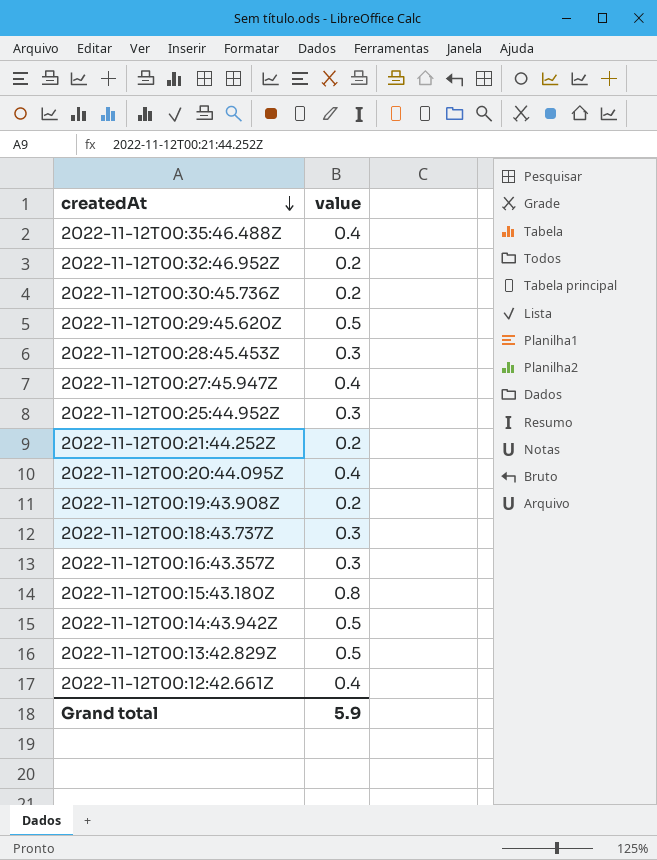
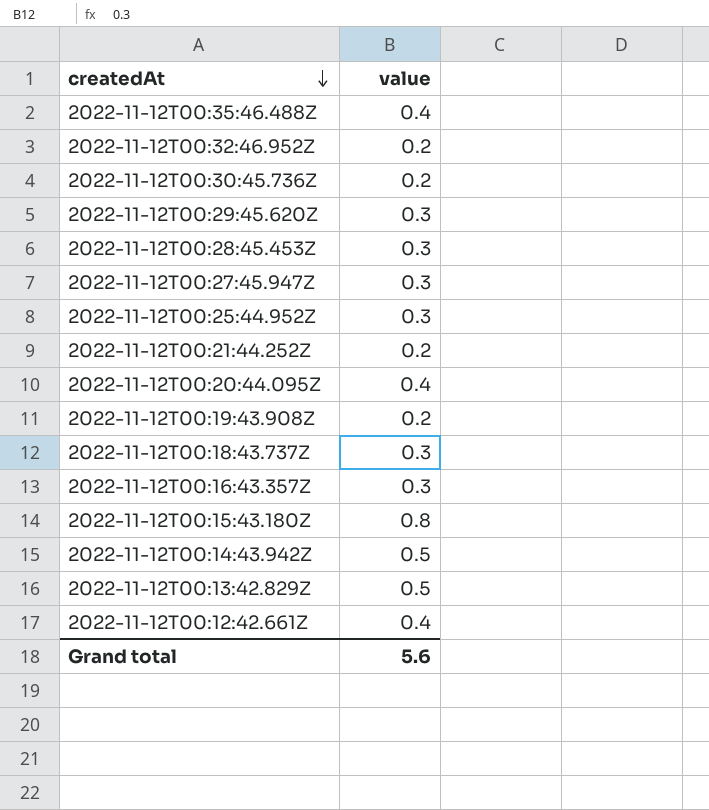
2022-11-12T00:29:45.620Z | value: 0.5 -> 0.3
2022-11-12T00:27:45.947Z | value: 0.4 -> 0.3
Grand total | value: 5.9 -> 5.6

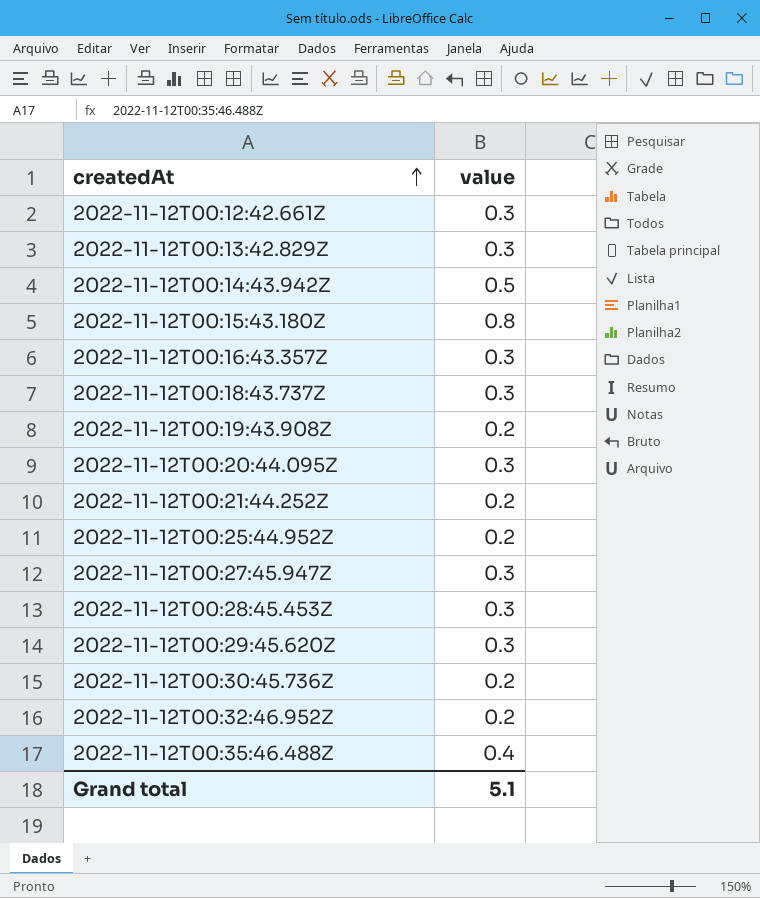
row order: createdAt descending -> createdAt ascending
2022-11-12T00:12:42.661Z | value: 0.4 -> 0.3
2022-11-12T00:13:42.829Z | value: 0.5 -> 0.3
2022-11-12T00:20:44.095Z | value: 0.4 -> 0.3
2022-11-12T00:25:44.952Z | value: 0.3 -> 0.2
Grand total | value: 5.6 -> 5.1

